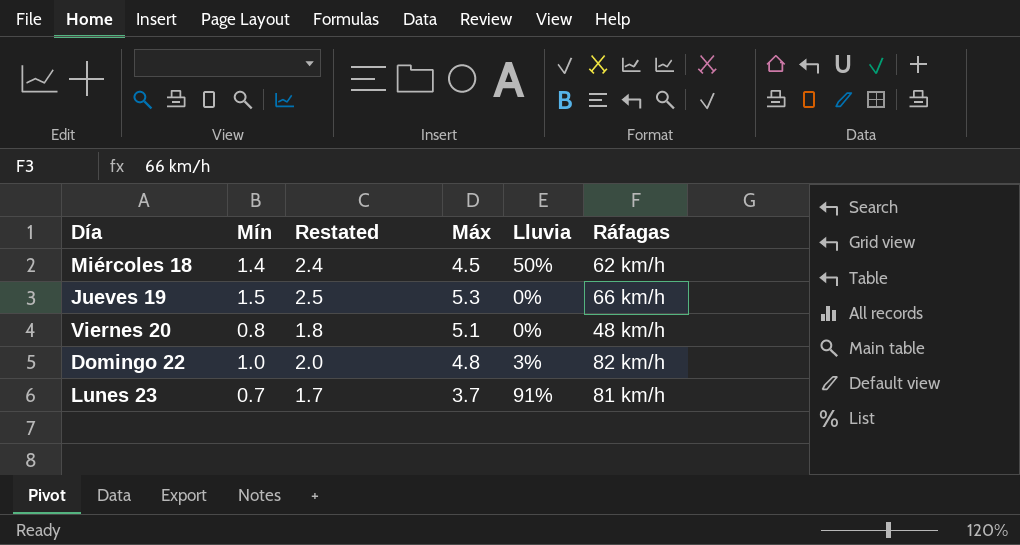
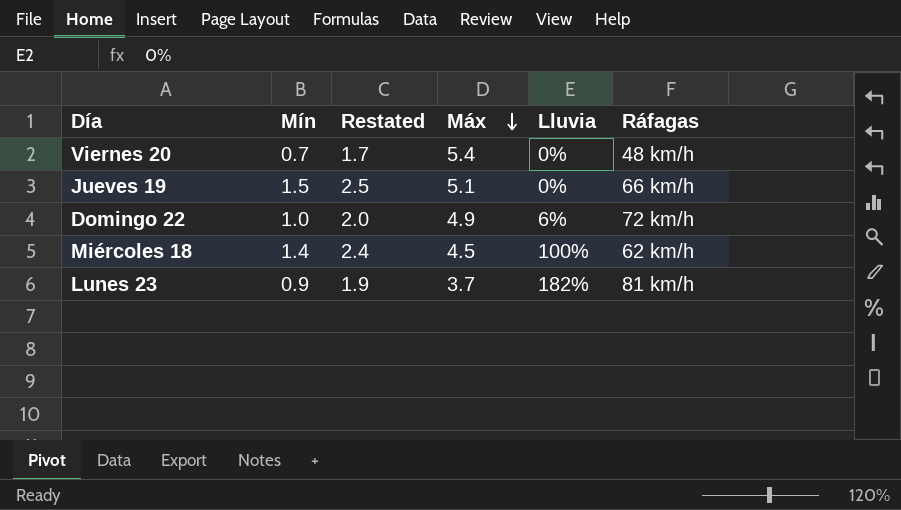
row order: none -> Máx descending
Viernes 20 | Mín: 0.8 -> 0.7
Viernes 20 | Restated: 1.8 -> 1.7
Viernes 20 | Máx: 5.1 -> 5.4
Jueves 19 | Máx: 5.3 -> 5.1
Domingo 22 | Máx: 4.8 -> 4.9
Domingo 22 | Lluvia: 3% -> 6%
Domingo 22 | Ráfagas: 82 km/h -> 72 km/h
Miércoles 18 | Lluvia: 50% -> 100%
Lunes 23 | Mín: 0.7 -> 0.9
Lunes 23 | Restated: 1.7 -> 1.9
Lunes 23 | Lluvia: 91% -> 182%

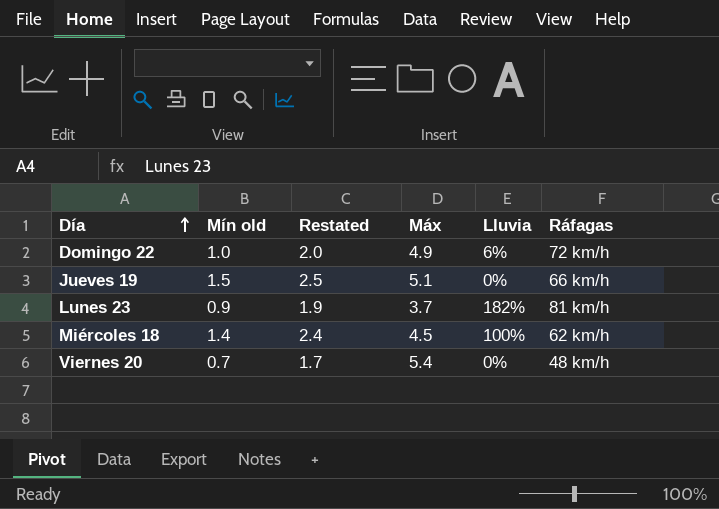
row order: Máx descending -> Día ascending
column name: Mín -> Mín old

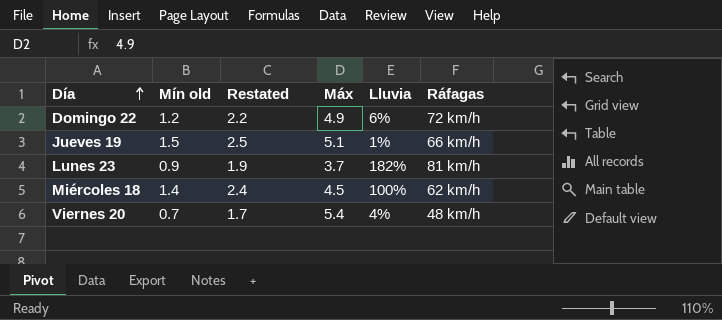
Domingo 22 | Mín old: 1.0 -> 1.2
Domingo 22 | Restated: 2.0 -> 2.2
Jueves 19 | Lluvia: 0% -> 1%
Viernes 20 | Lluvia: 0% -> 4%

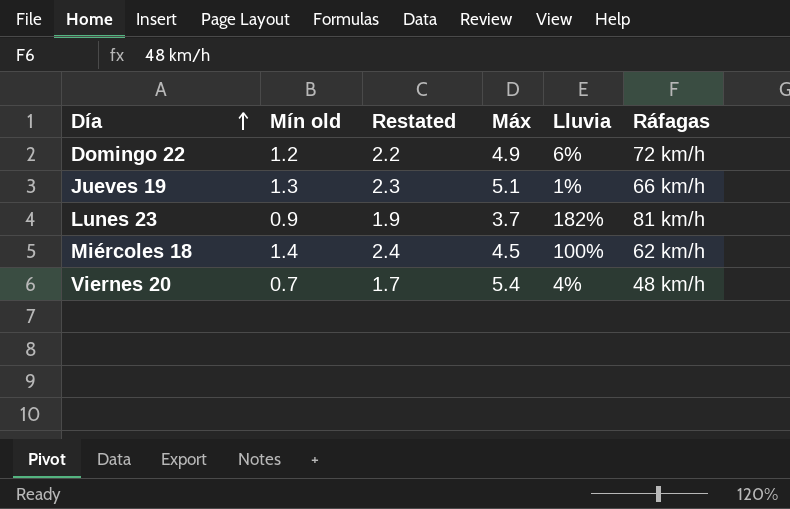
Jueves 19 | Mín old: 1.5 -> 1.3
Jueves 19 | Restated: 2.5 -> 2.3

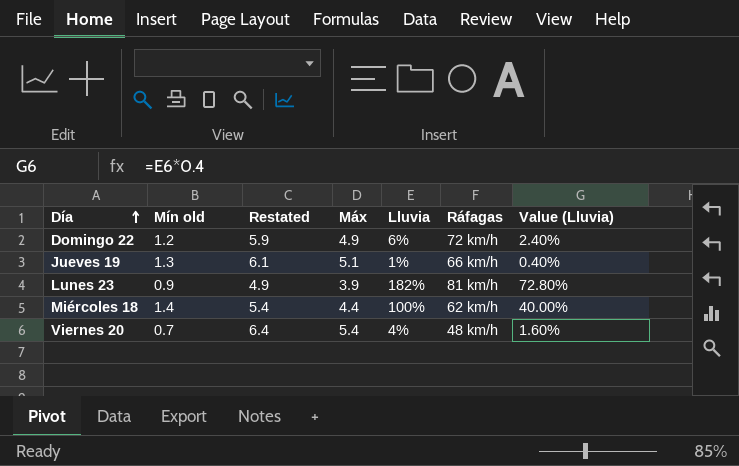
column Restated | formula: [Mín old] + 1 -> [Máx] + 1
column Value (Lluvia) | formula: none -> [Lluvia] * 0.4
Lunes 23 | Máx: 3.7 -> 3.9
Miércoles 18 | Máx: 4.5 -> 4.4

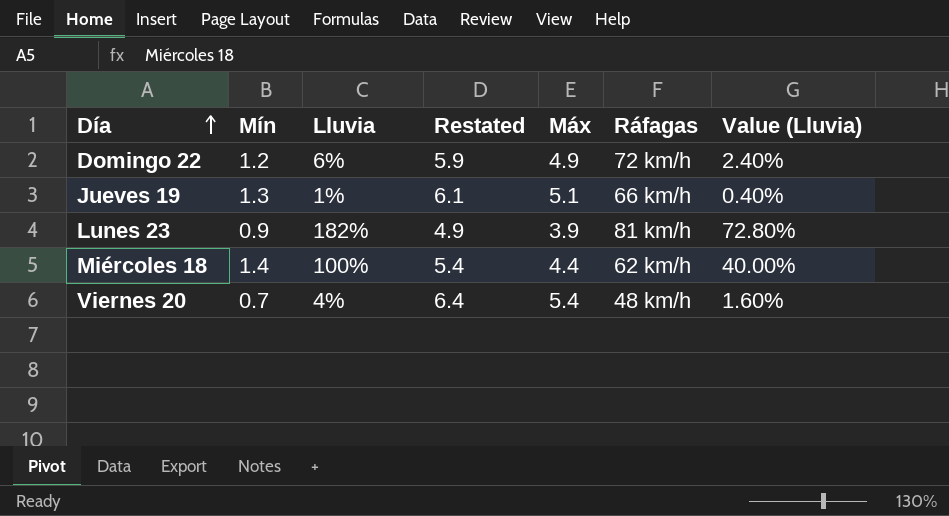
column name: Mín old -> Mín
column Lluvia | position: 5 -> 3

